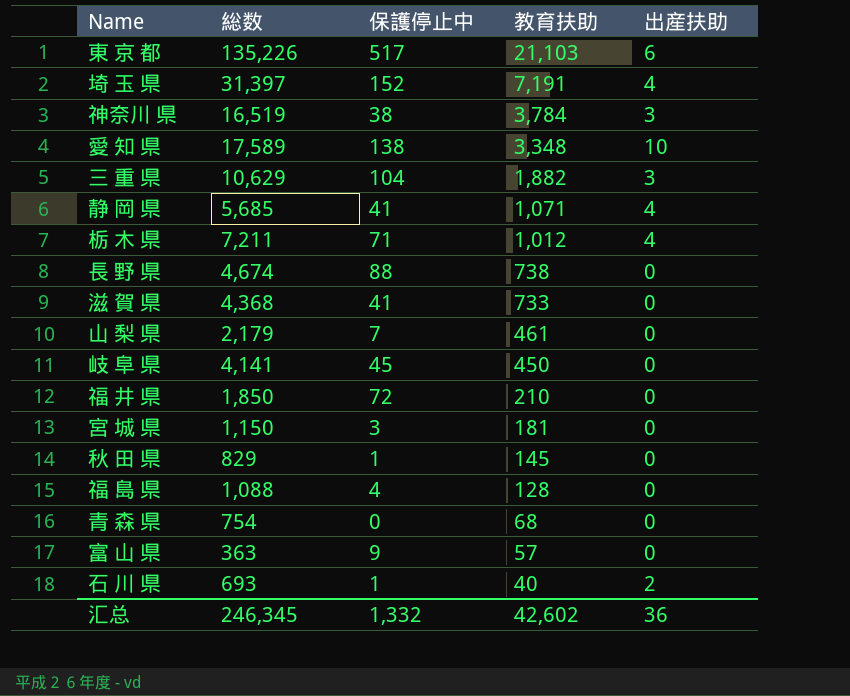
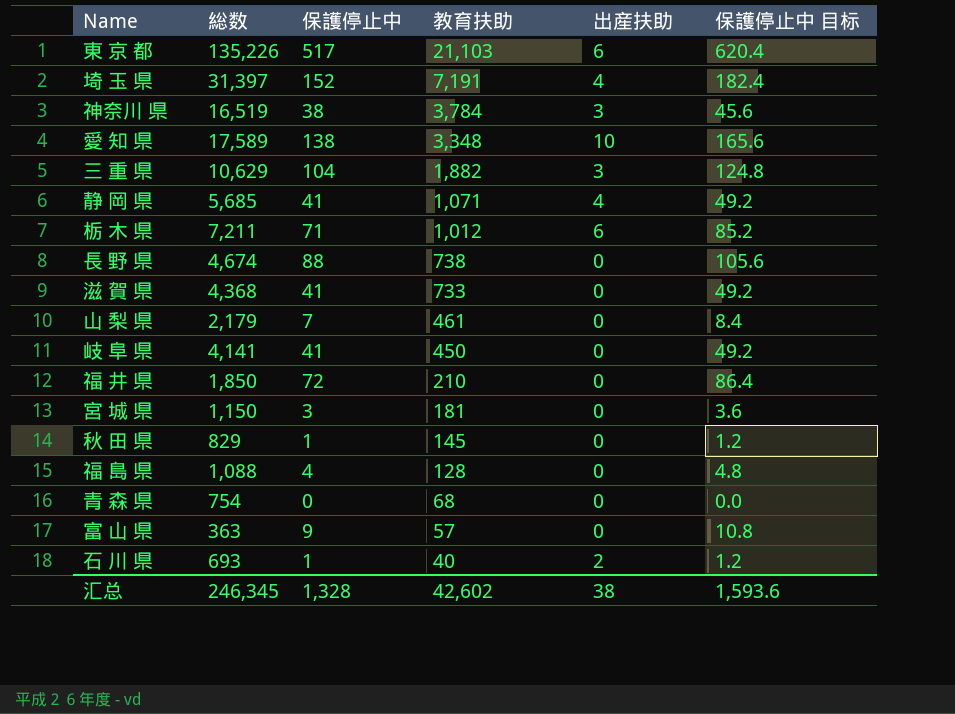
column 保護停止中 目标 | formula: none -> [保護停止中] * 1.2
栃 木 県 | 出産扶助: 4 -> 6
岐 阜 県 | 保護停止中: 45 -> 41
汇总 | 保護停止中: 1,332 -> 1,328
汇总 | 出産扶助: 36 -> 38

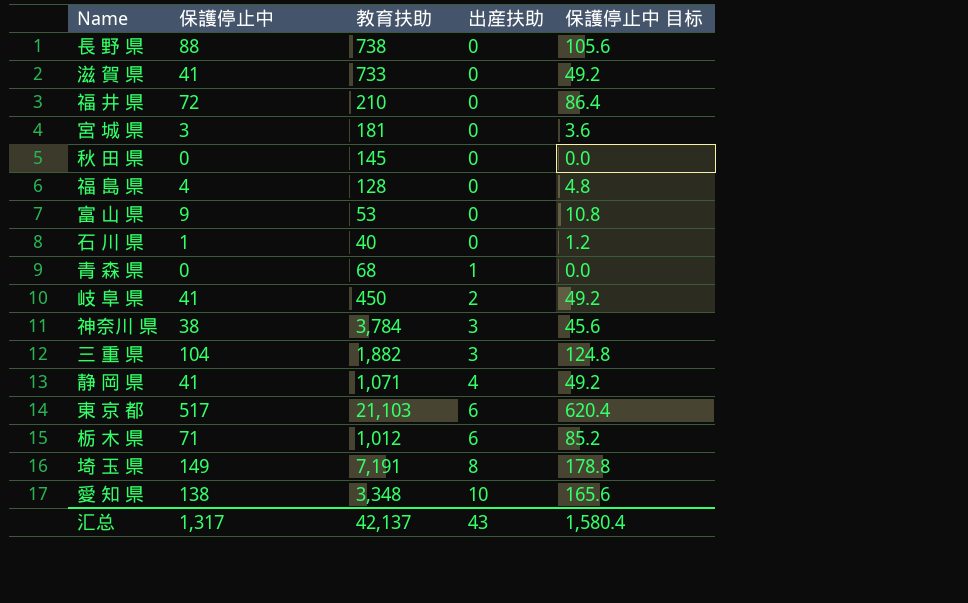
row order: 教育扶助 descending -> 出産扶助 ascending
column 総数 | position: 2 -> none
row 山 梨 県: 2,179 | 7 | 461 | 0 | 8.4 -> none
秋 田 県 | 保護停止中: 1 -> 0
秋 田 県 | 保護停止中 目标: 1.2 -> 0.0
富 山 県 | 教育扶助: 57 -> 53
石 川 県 | 出産扶助: 2 -> 0
青 森 県 | 出産扶助: 0 -> 1
岐 阜 県 | 出産扶助: 0 -> 2
埼 玉 県 | 保護停止中: 152 -> 149
埼 玉 県 | 出産扶助: 4 -> 8
埼 玉 県 | 保護停止中 目标: 182.4 -> 178.8
汇总 | 保護停止中: 1,328 -> 1,317
汇总 | 教育扶助: 42,602 -> 42,137
汇总 | 出産扶助: 38 -> 43
汇总 | 保護停止中 目标: 1,593.6 -> 1,580.4

